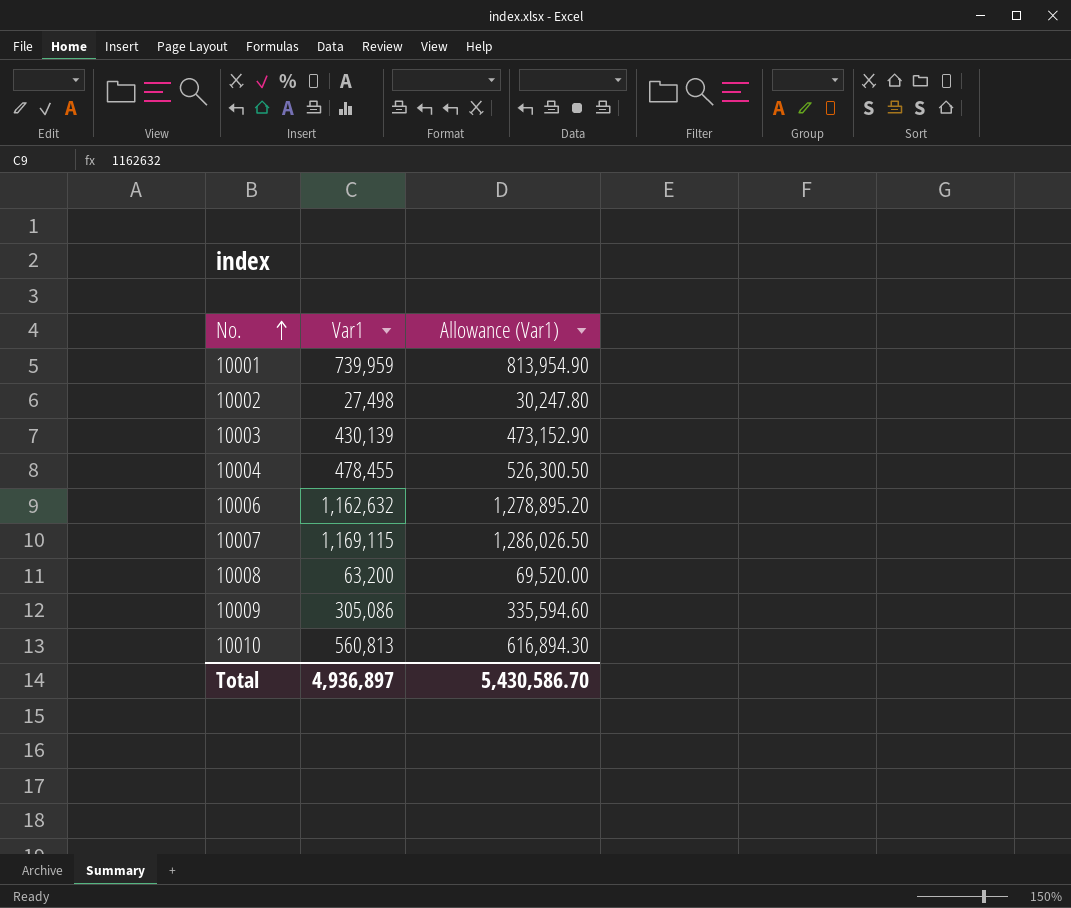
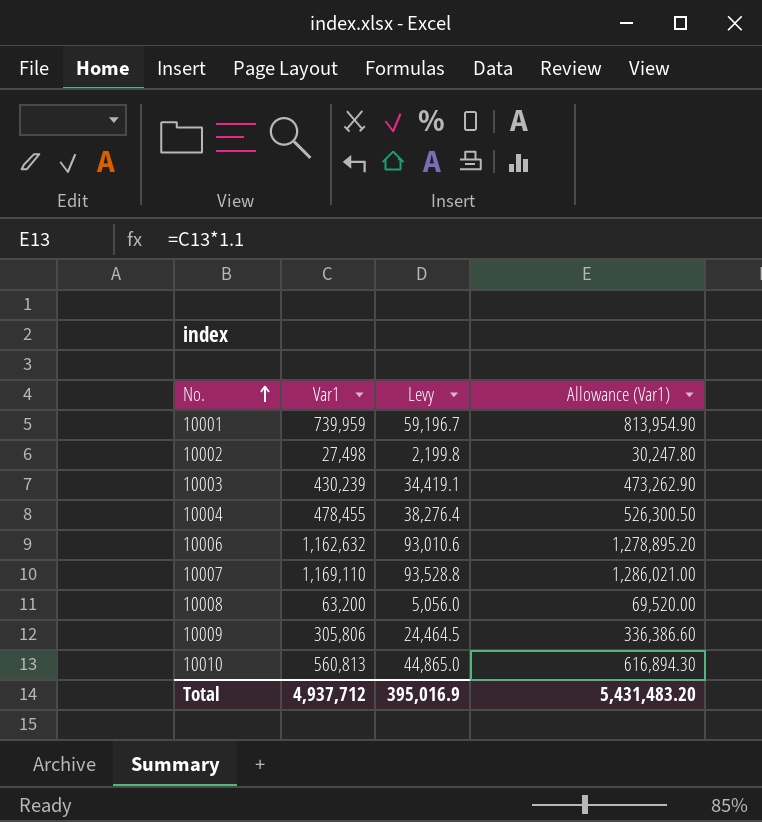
column Levy | formula: none -> [Var1] * 0.08
10003 | Var1: 430,139 -> 430,239
10003 | Allowance (Var1): 473,152.90 -> 473,262.90
10007 | Var1: 1,169,115 -> 1,169,110
10007 | Allowance (Var1): 1,286,026.50 -> 1,286,021.00
10009 | Var1: 305,086 -> 305,806
10009 | Allowance (Var1): 335,594.60 -> 336,386.60
Total | Var1: 4,936,897 -> 4,937,712
Total | Allowance (Var1): 5,430,586.70 -> 5,431,483.20

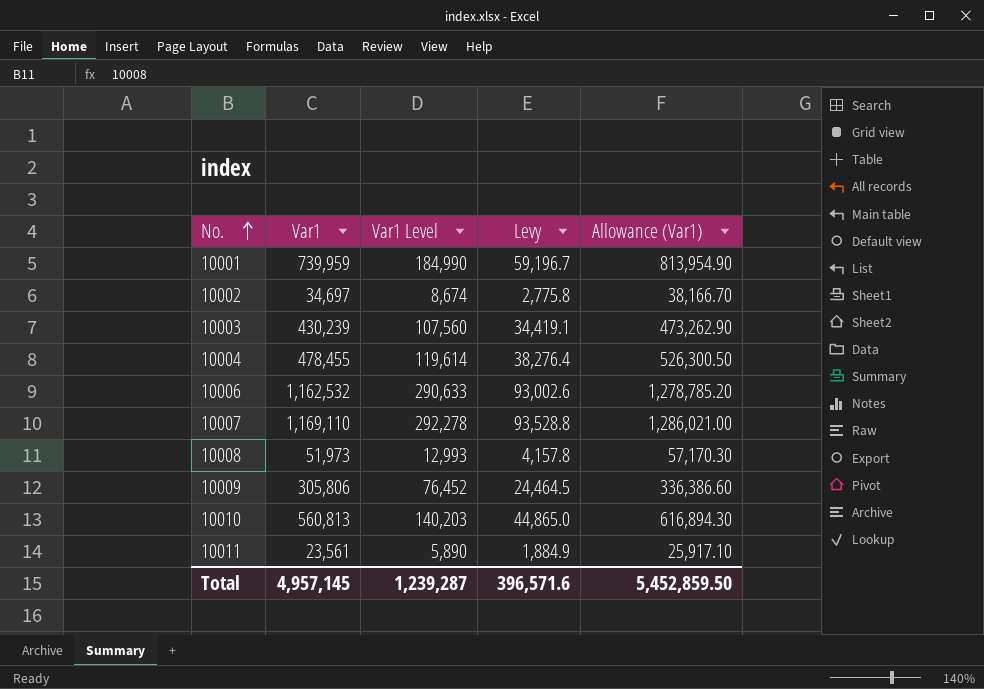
column Var1 Level | formula: none -> [Var1] * 0.25
10002 | Var1: 27,498 -> 34,697
10002 | Levy: 2,199.8 -> 2,775.8
10002 | Allowance (Var1): 30,247.80 -> 38,166.70
10006 | Var1: 1,162,632 -> 1,162,532
10006 | Levy: 93,010.6 -> 93,002.6
10006 | Allowance (Var1): 1,278,895.20 -> 1,278,785.20
10008 | Var1: 63,200 -> 51,973
10008 | Levy: 5,056.0 -> 4,157.8
10008 | Allowance (Var1): 69,520.00 -> 57,170.30
row 10011: none -> 23,561 | 5,890 | 1,884.9 | 25,917.10
Total | Var1: 4,937,712 -> 4,957,145
Total | Levy: 395,016.9 -> 396,571.6
Total | Allowance (Var1): 5,431,483.20 -> 5,452,859.50

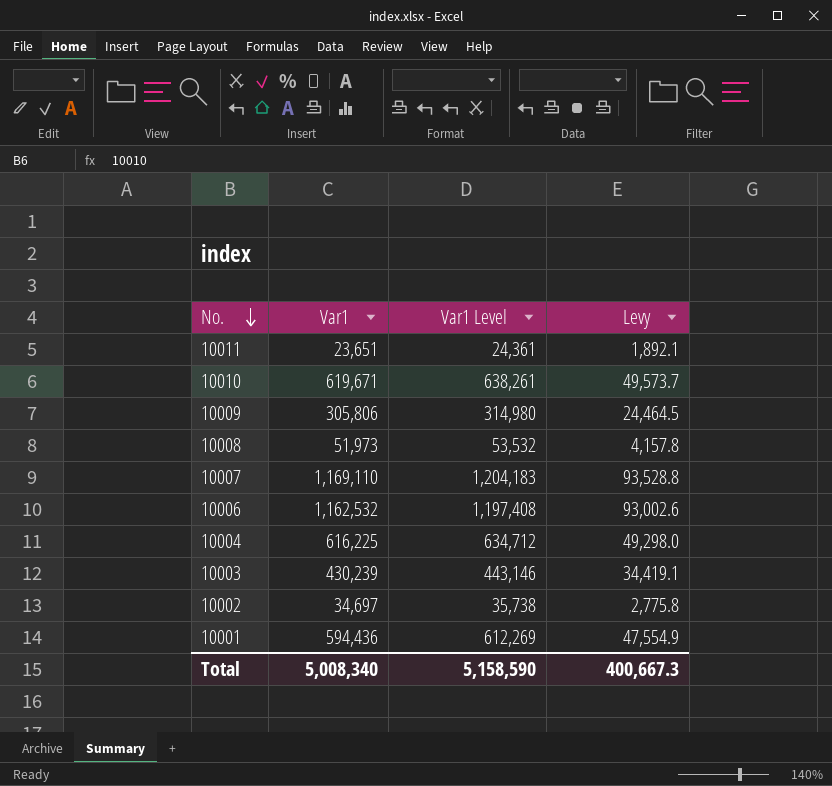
row order: No. ascending -> No. descending
column Allowance (Var1) | formula: [Var1] * 1.1 -> none
column Var1 Level | formula: [Var1] * 0.25 -> [Var1] * 1.03
10011 | Var1: 23,561 -> 23,651
10011 | Levy: 1,884.9 -> 1,892.1
10010 | Var1: 560,813 -> 619,671
10010 | Levy: 44,865.0 -> 49,573.7
10004 | Var1: 478,455 -> 616,225
10004 | Levy: 38,276.4 -> 49,298.0
10001 | Var1: 739,959 -> 594,436
10001 | Levy: 59,196.7 -> 47,554.9
Total | Var1: 4,957,145 -> 5,008,340
Total | Var1 Level: 1,239,287 -> 5,158,590
Total | Levy: 396,571.6 -> 400,667.3

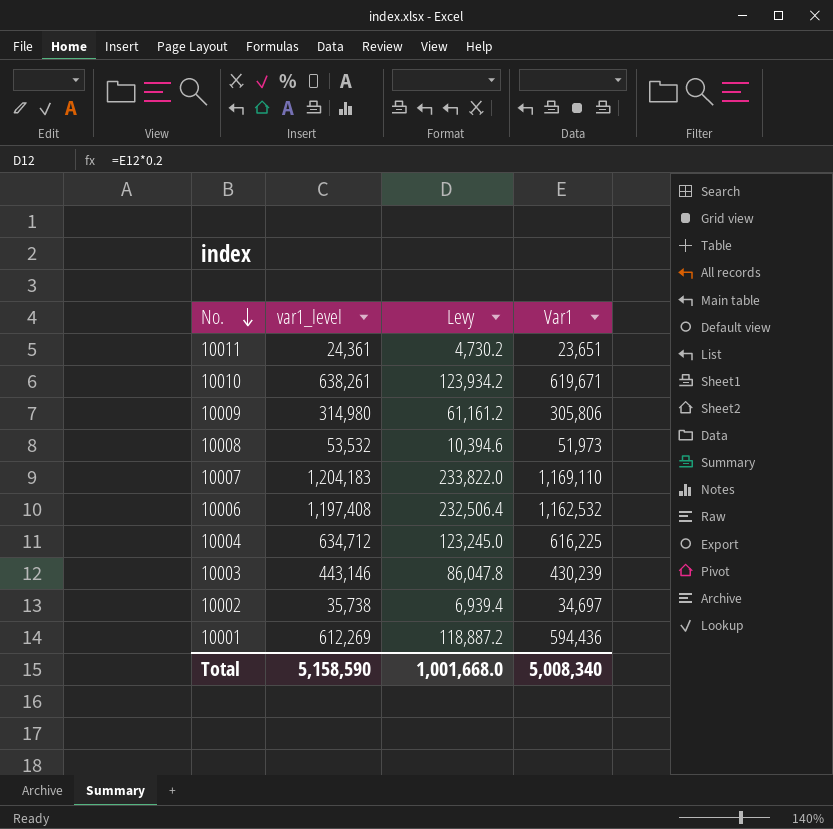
column name: Var1 Level -> var1_level
column Levy | formula: [Var1] * 0.08 -> [Var1] * 0.2
column Var1 | position: 2 -> 4
Total | Levy: 400,667.3 -> 1,001,668.0

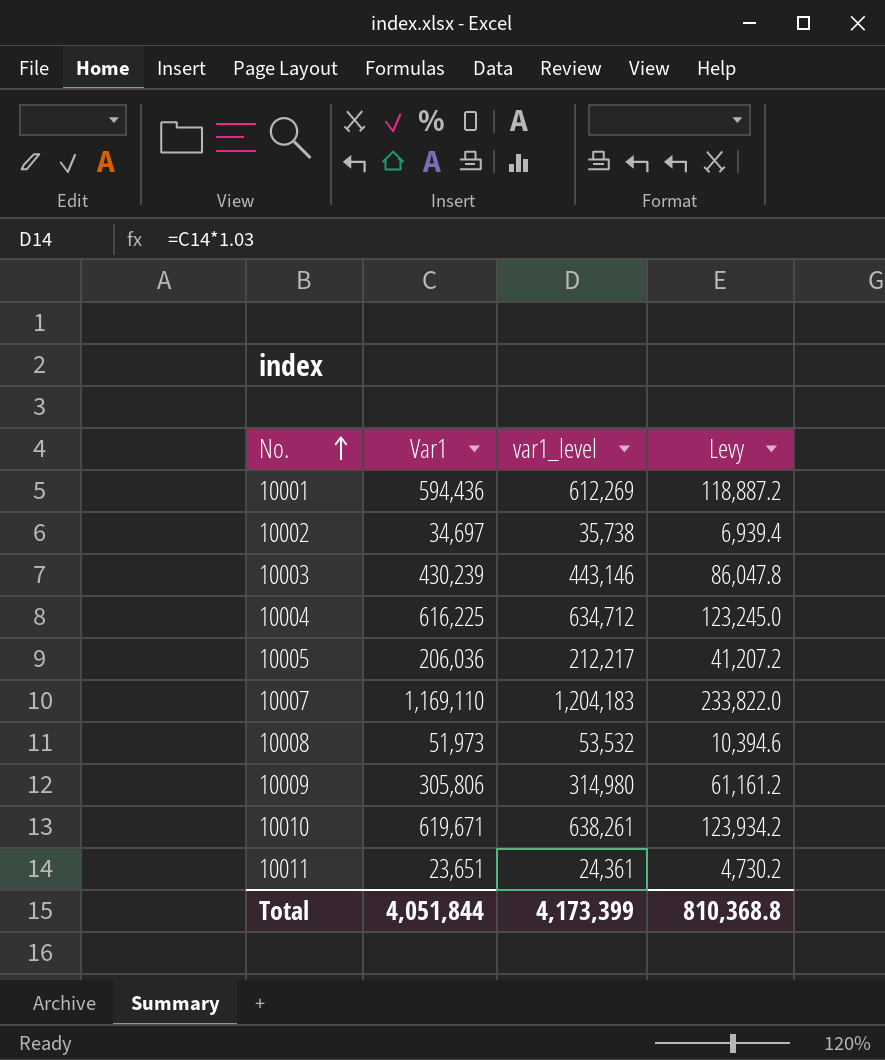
row order: No. descending -> No. ascending
column Var1 | position: 4 -> 2
row 10006: 1,197,408 | 232,506.4 | 1,162,532 -> none
row 10005: none -> 206,036 | 212,217 | 41,207.2
Total | Var1: 5,008,340 -> 4,051,844
Total | var1_level: 5,158,590 -> 4,173,399
Total | Levy: 1,001,668.0 -> 810,368.8

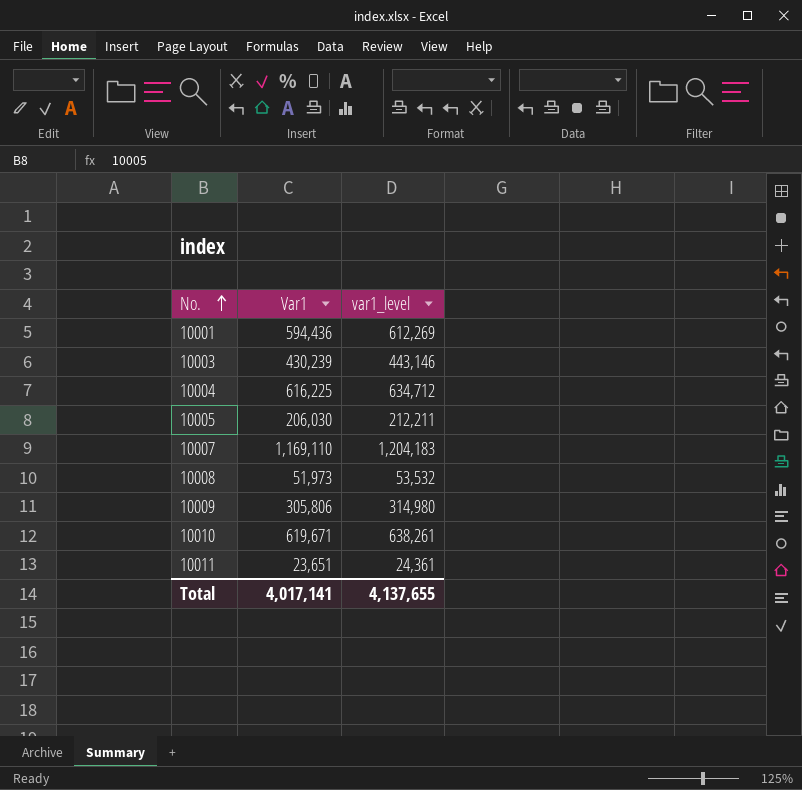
column Levy | formula: [Var1] * 0.2 -> none
row 10002: 34,697 | 35,738 | 6,939.4 -> none
10005 | Var1: 206,036 -> 206,030
10005 | var1_level: 212,217 -> 212,211
Total | Var1: 4,051,844 -> 4,017,141
Total | var1_level: 4,173,399 -> 4,137,655

